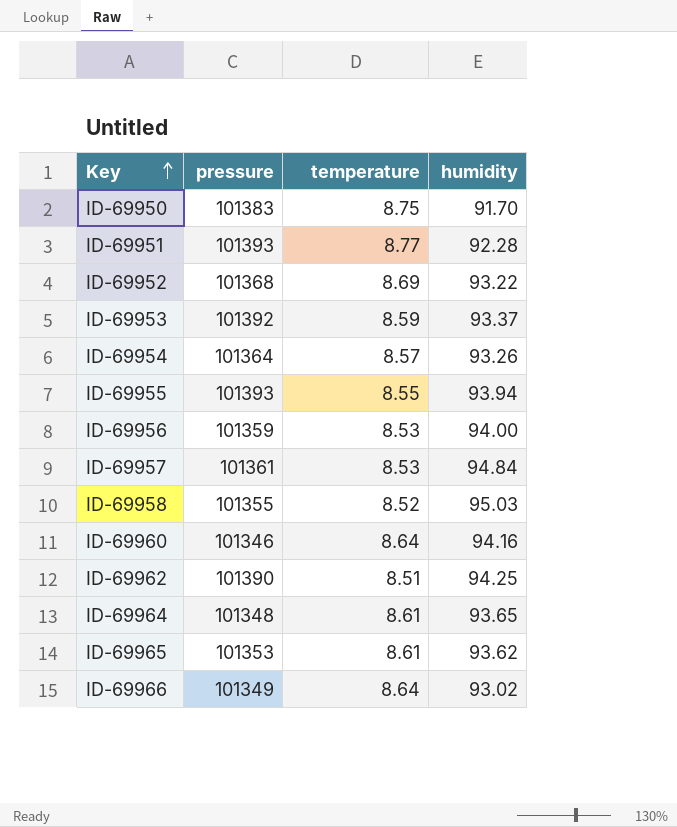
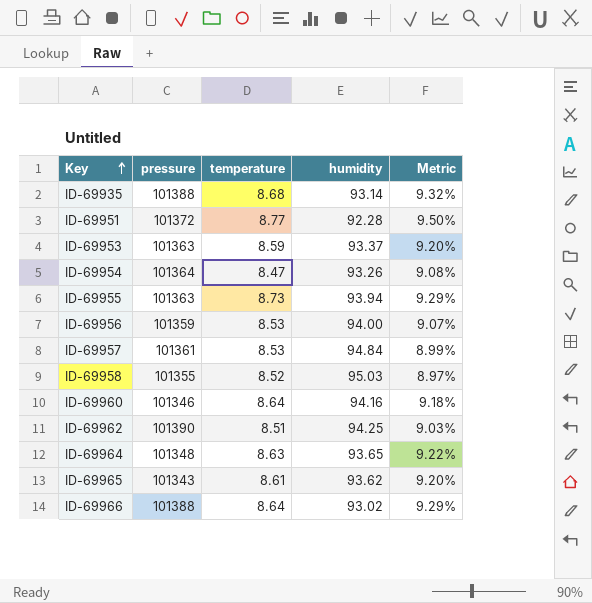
column Metric | formula: none -> [temperature] / [humidity]
row ID-69950: 101383 | 8.75 | 91.70 -> none
row ID-69952: 101368 | 8.69 | 93.22 -> none
row ID-69935: none -> 101388 | 8.68 | 93.14 | 9.32%
ID-69951 | pressure: 101393 -> 101372
ID-69953 | pressure: 101392 -> 101363
ID-69954 | temperature: 8.57 -> 8.47
ID-69955 | pressure: 101393 -> 101363
ID-69955 | temperature: 8.55 -> 8.73
ID-69964 | temperature: 8.61 -> 8.63
ID-69965 | pressure: 101353 -> 101343
ID-69966 | pressure: 101349 -> 101388

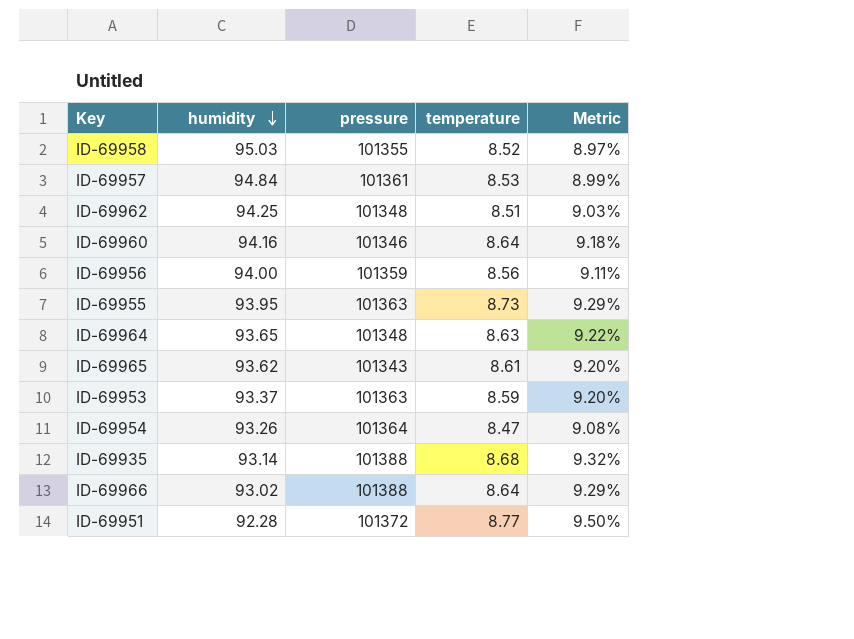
row order: Key ascending -> humidity descending
column humidity | position: 4 -> 2
ID-69962 | pressure: 101390 -> 101348
ID-69956 | temperature: 8.53 -> 8.56
ID-69956 | Metric: 9.07% -> 9.11%
ID-69955 | humidity: 93.94 -> 93.95

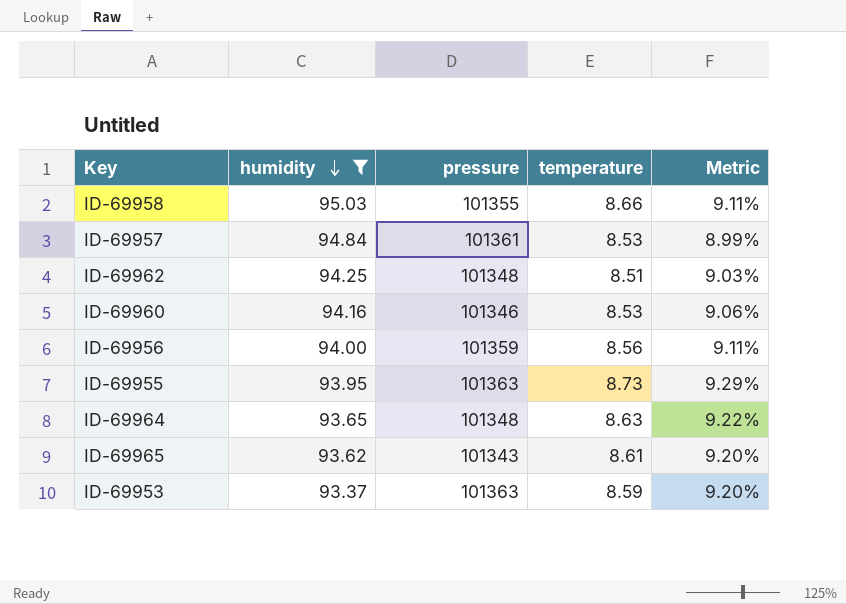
filter: none -> humidity >= 93.37
ID-69958 | temperature: 8.52 -> 8.66
ID-69958 | Metric: 8.97% -> 9.11%
ID-69960 | temperature: 8.64 -> 8.53
ID-69960 | Metric: 9.18% -> 9.06%

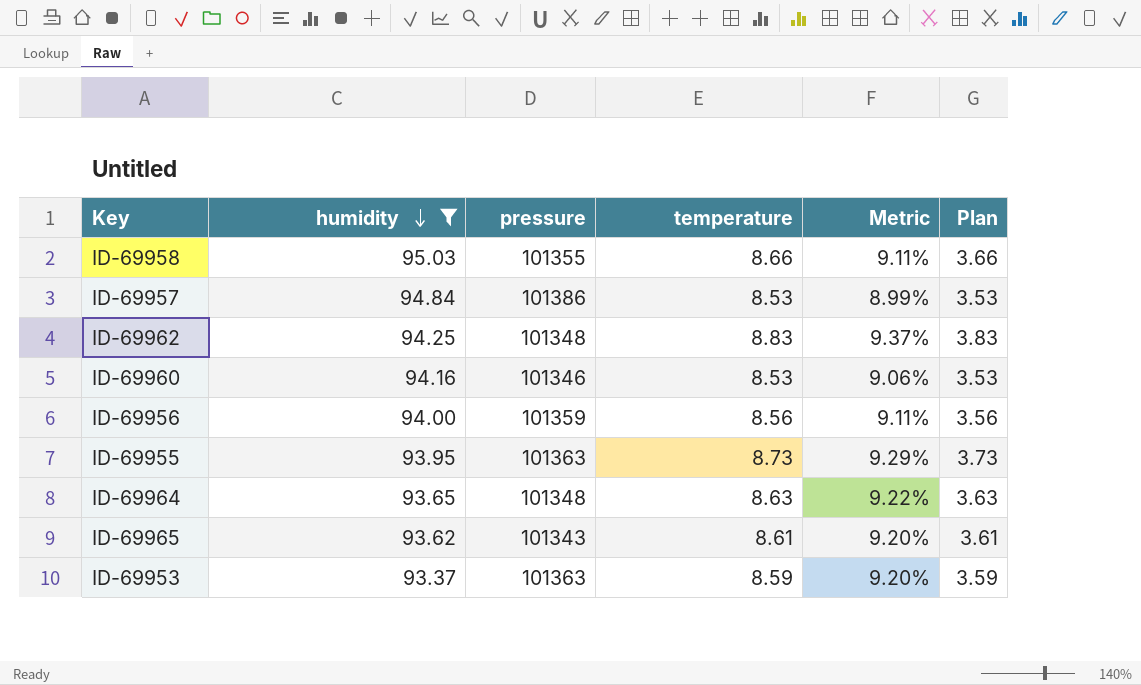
column Plan | formula: none -> [temperature] - 5
ID-69957 | pressure: 101361 -> 101386
ID-69962 | temperature: 8.51 -> 8.83
ID-69962 | Metric: 9.03% -> 9.37%

